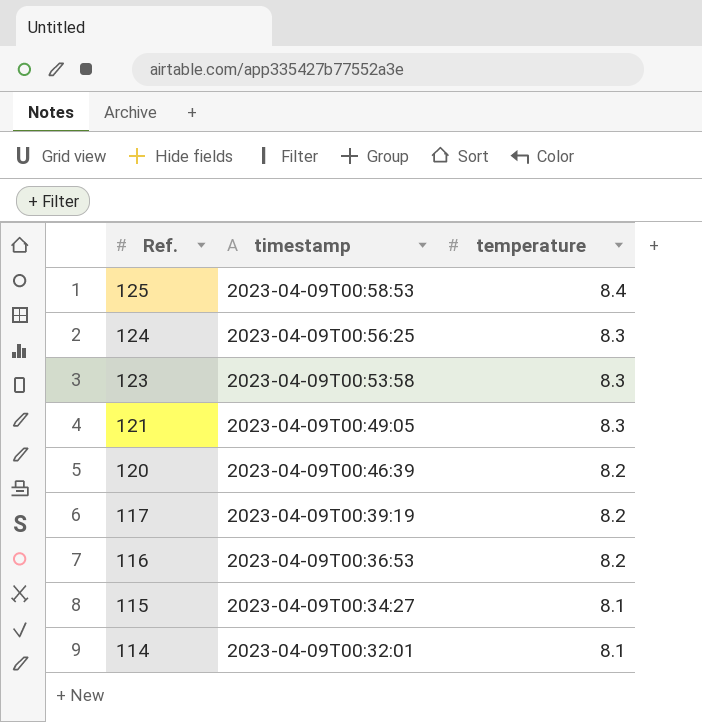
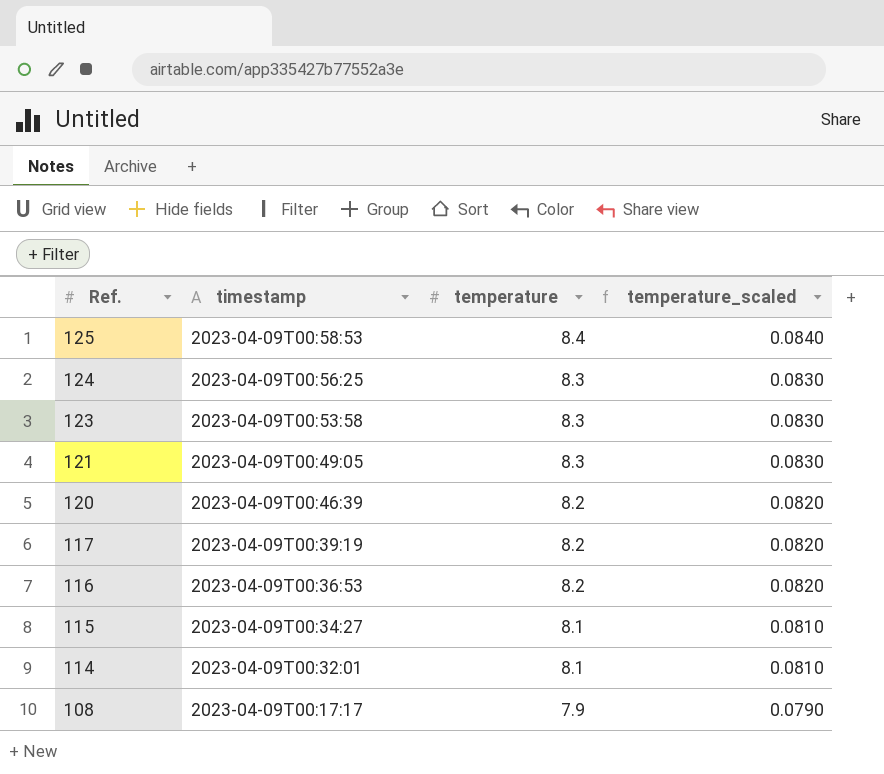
column temperature_scaled | formula: none -> [temperature] * 0.01
row 108: none -> 2023-04-09T00:17:17 | 7.9 | 0.0790

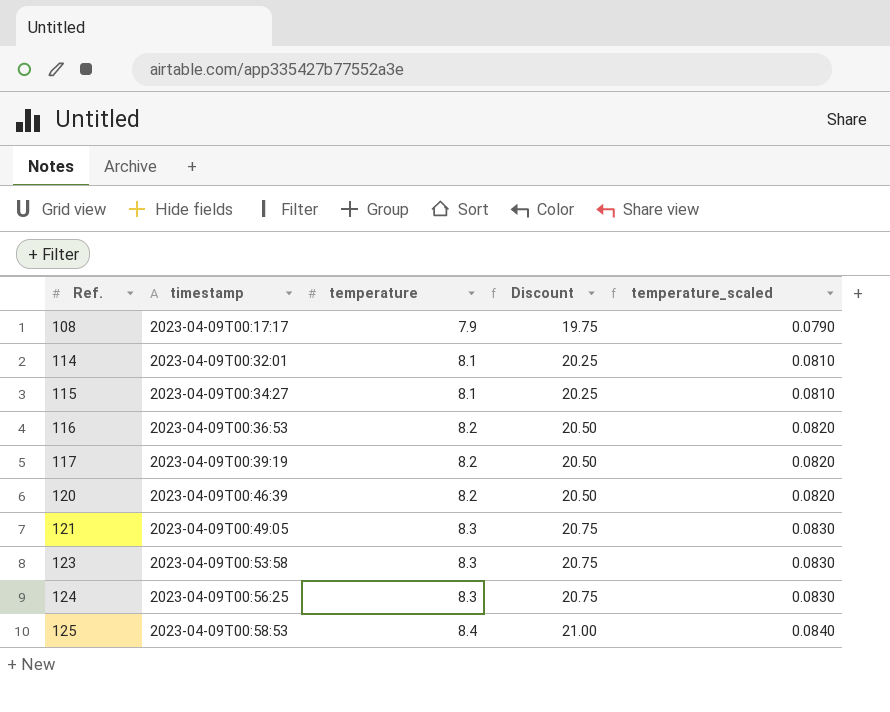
row order: Ref. descending -> Ref. ascending
column Discount | formula: none -> [temperature] * 2.5

